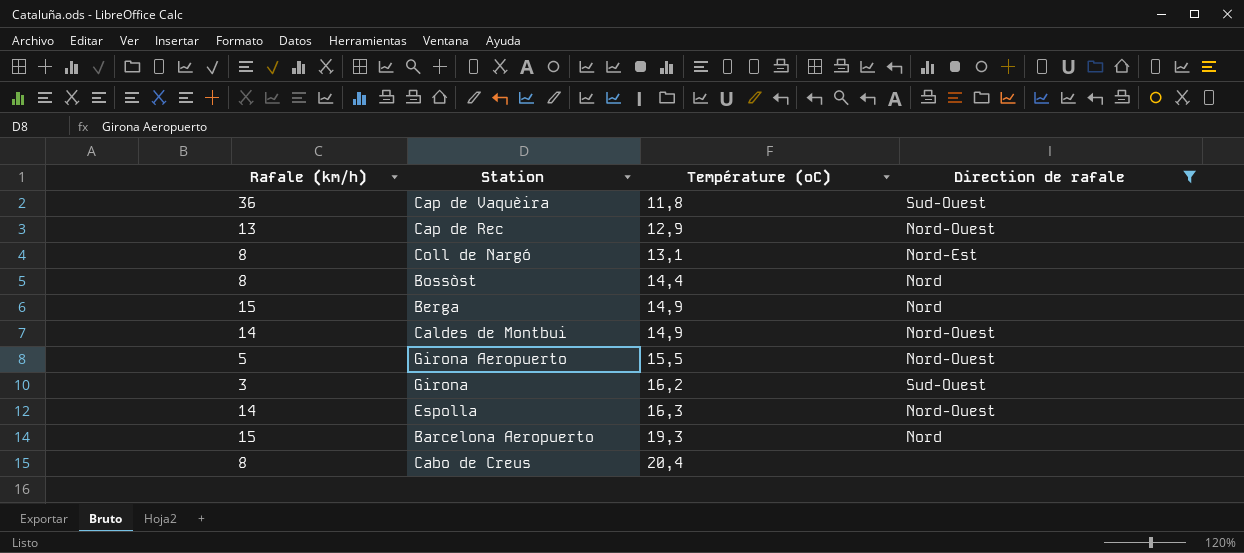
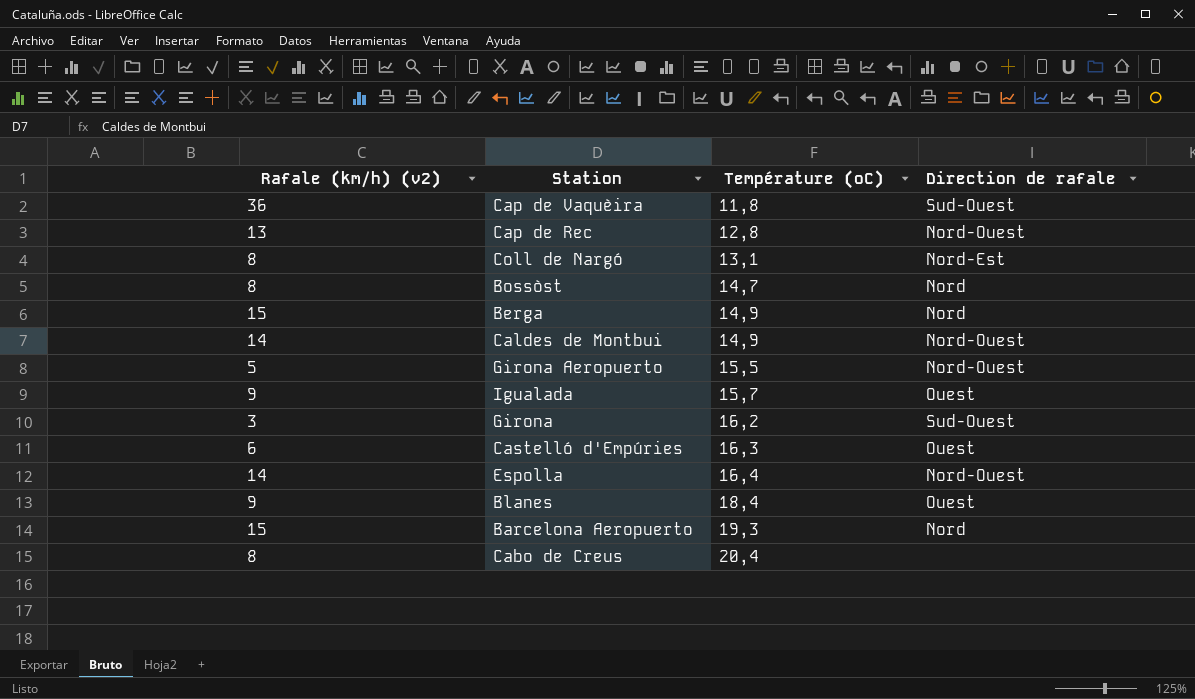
filter: Direction de rafale != Ouest -> none
column name: Rafale (km/h) -> Rafale (km/h) (v2)
Cap de Rec | Température (ºC): 12,9 -> 12,8
Bossòst | Température (ºC): 14,4 -> 14,7
Espolla | Température (ºC): 16,3 -> 16,4

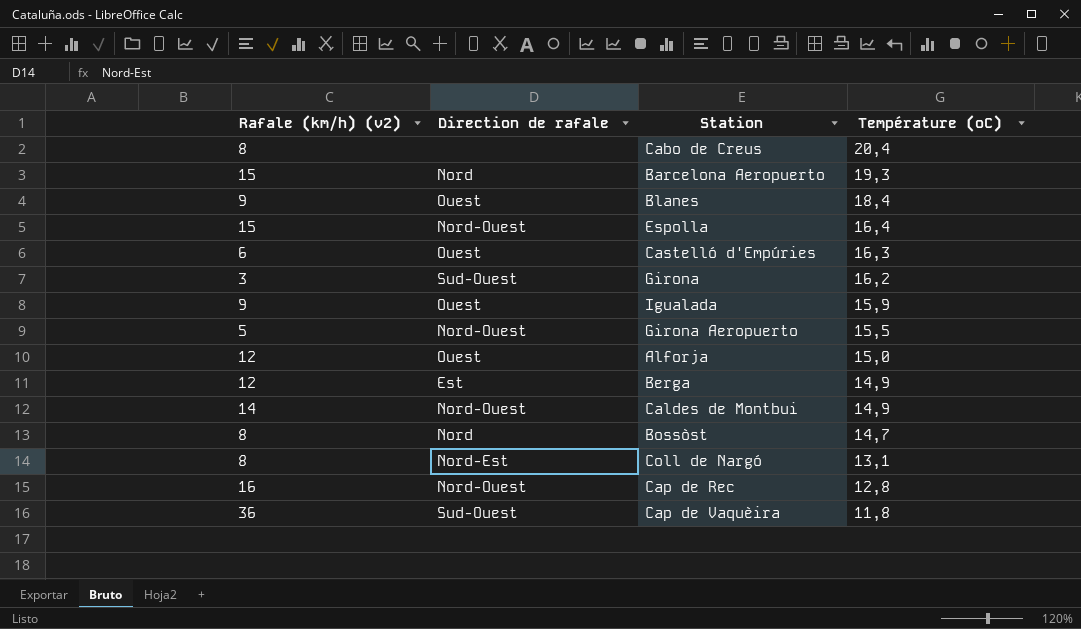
row order: Température (ºC) ascending -> Température (ºC) descending
column Direction de rafale | position: 4 -> 2
Espolla | Rafale (km/h) (v2): 14 -> 15
Igualada | Température (ºC): 15,7 -> 15,9
row Alforja: none -> 12 | Ouest | 15,0
Berga | Rafale (km/h) (v2): 15 -> 12
Berga | Direction de rafale: Nord -> Est
Cap de Rec | Rafale (km/h) (v2): 13 -> 16

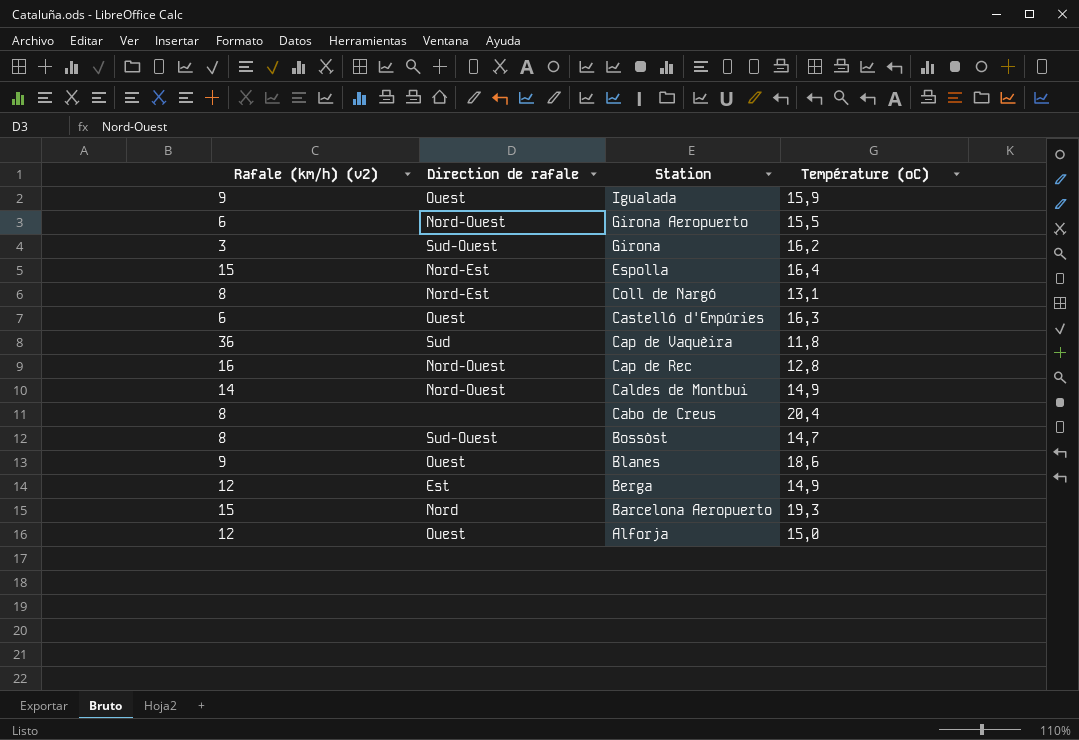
row order: Température (ºC) descending -> Station descending
Girona Aeropuerto | Rafale (km/h) (v2): 5 -> 6
Espolla | Direction de rafale: Nord-Ouest -> Nord-Est
Cap de Vaquèira | Direction de rafale: Sud-Ouest -> Sud
Bossòst | Direction de rafale: Nord -> Sud-Ouest
Blanes | Température (ºC): 18,4 -> 18,6

